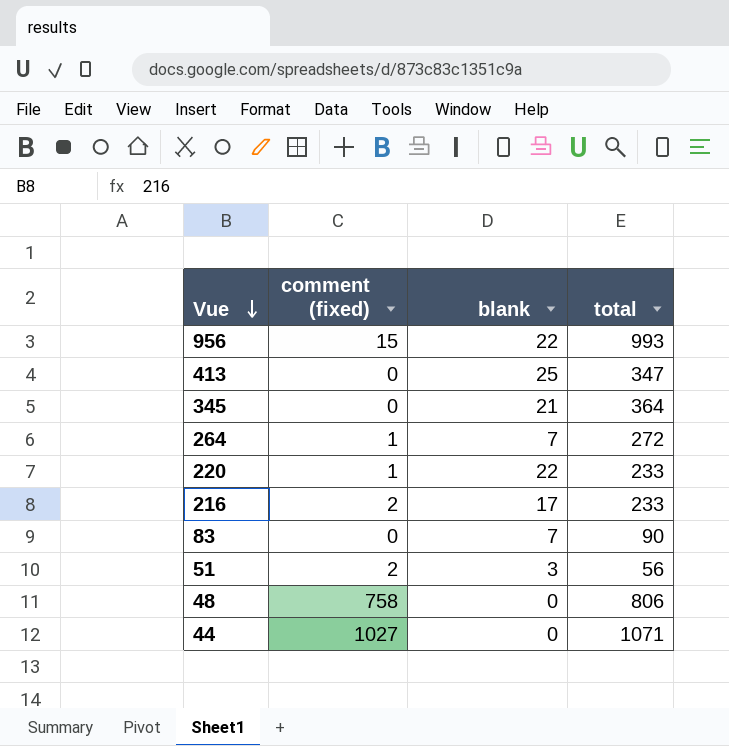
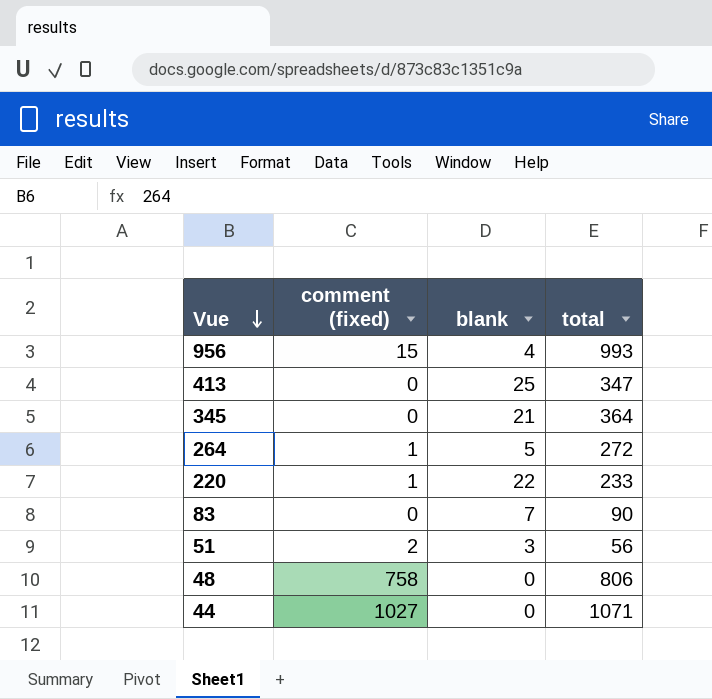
row 216: 2 | 17 | 233 -> none
956 | blank: 22 -> 4
264 | blank: 7 -> 5

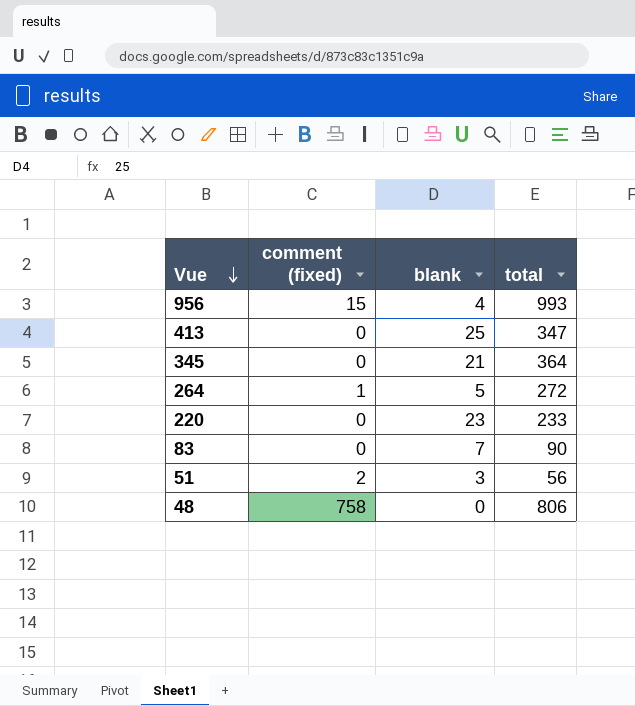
row 44: 1027 | 0 | 1071 -> none
220 | comment (fixed): 1 -> 0
220 | blank: 22 -> 23

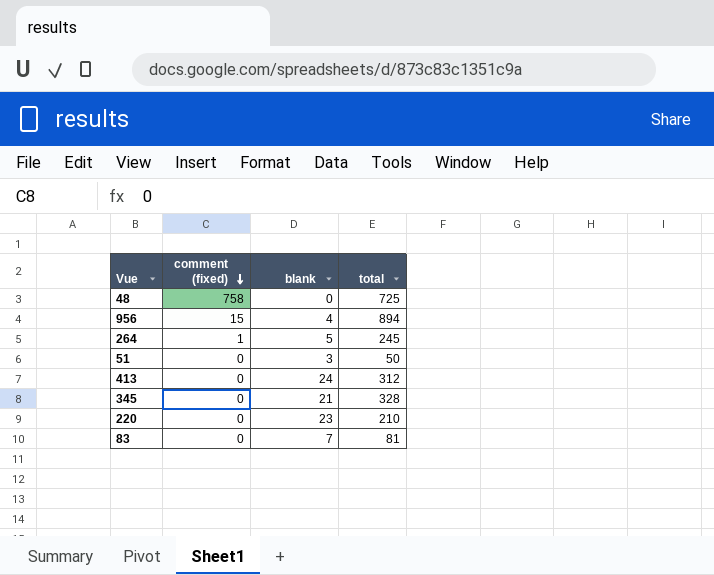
row order: Vue descending -> comment (fixed) descending
48 | total: 806 -> 725
956 | total: 993 -> 894
264 | total: 272 -> 245
51 | comment (fixed): 2 -> 0
51 | total: 56 -> 50
413 | blank: 25 -> 24
413 | total: 347 -> 312
345 | total: 364 -> 328
220 | total: 233 -> 210
83 | total: 90 -> 81

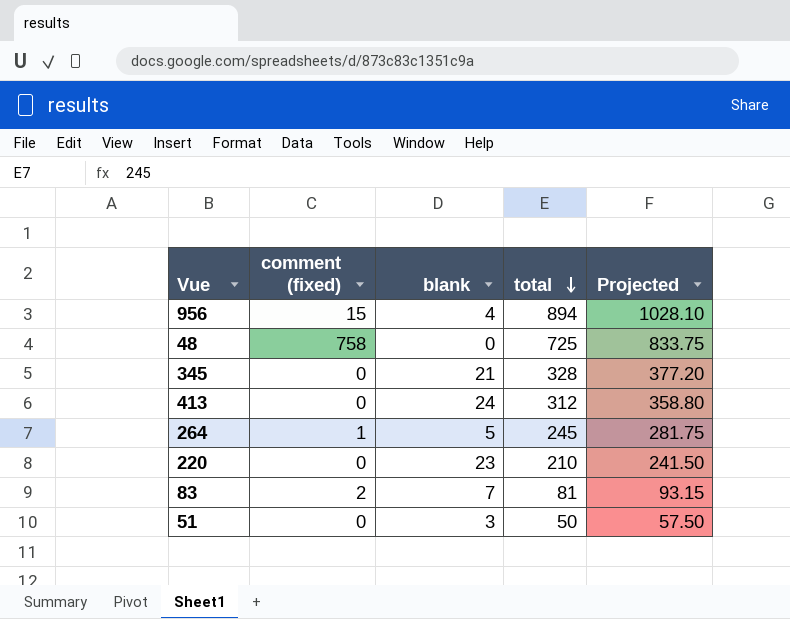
row order: comment (fixed) descending -> total descending
column Projected | formula: none -> [total] * 1.15
83 | comment (fixed): 0 -> 2

